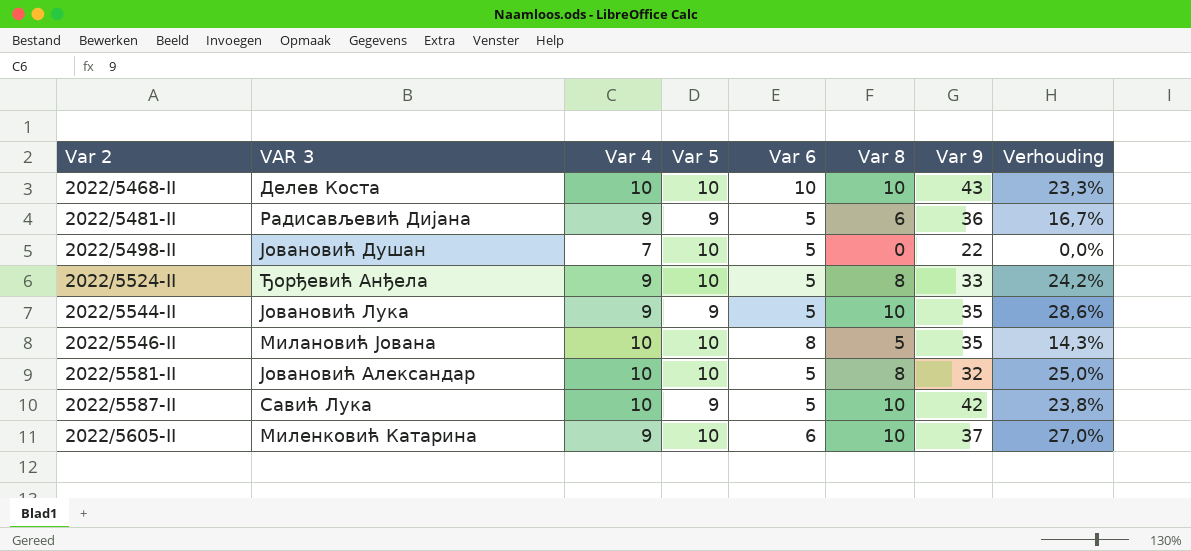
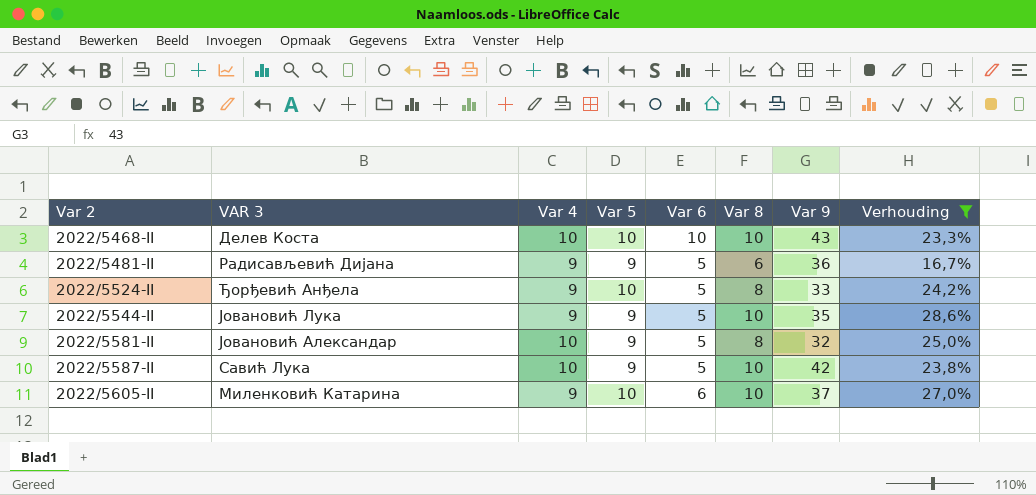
filter: none -> Verhouding >= 16,7%
2022/5581-II | Var 5: 10 -> 9

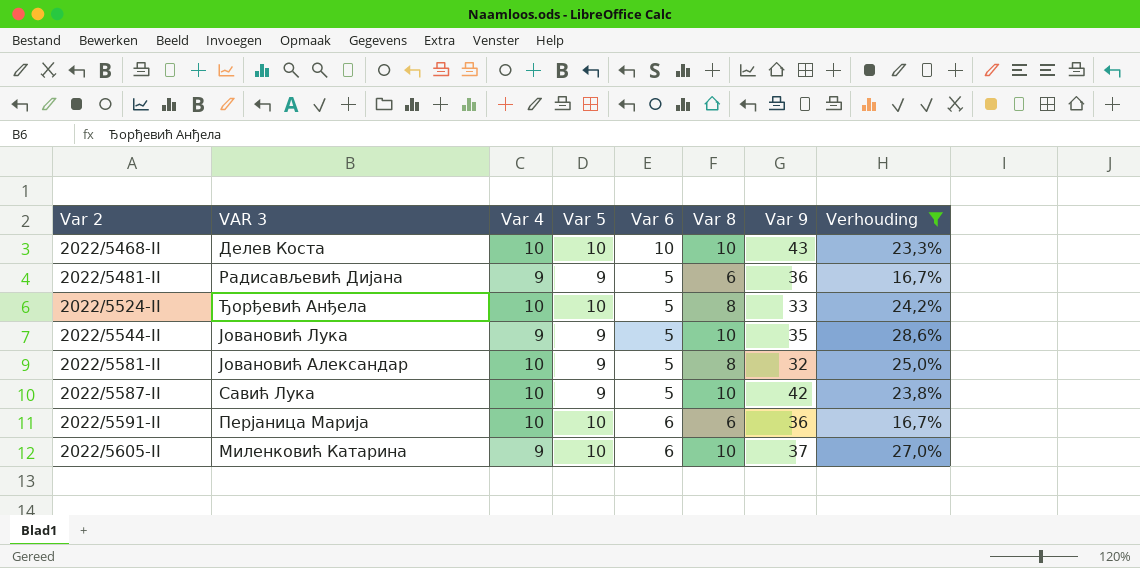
2022/5524-II | Var 4: 9 -> 10
row 2022/5591-II: none -> Перјаница Марија | 10 | 10 | 6 | 6 | 36 | 16,7%

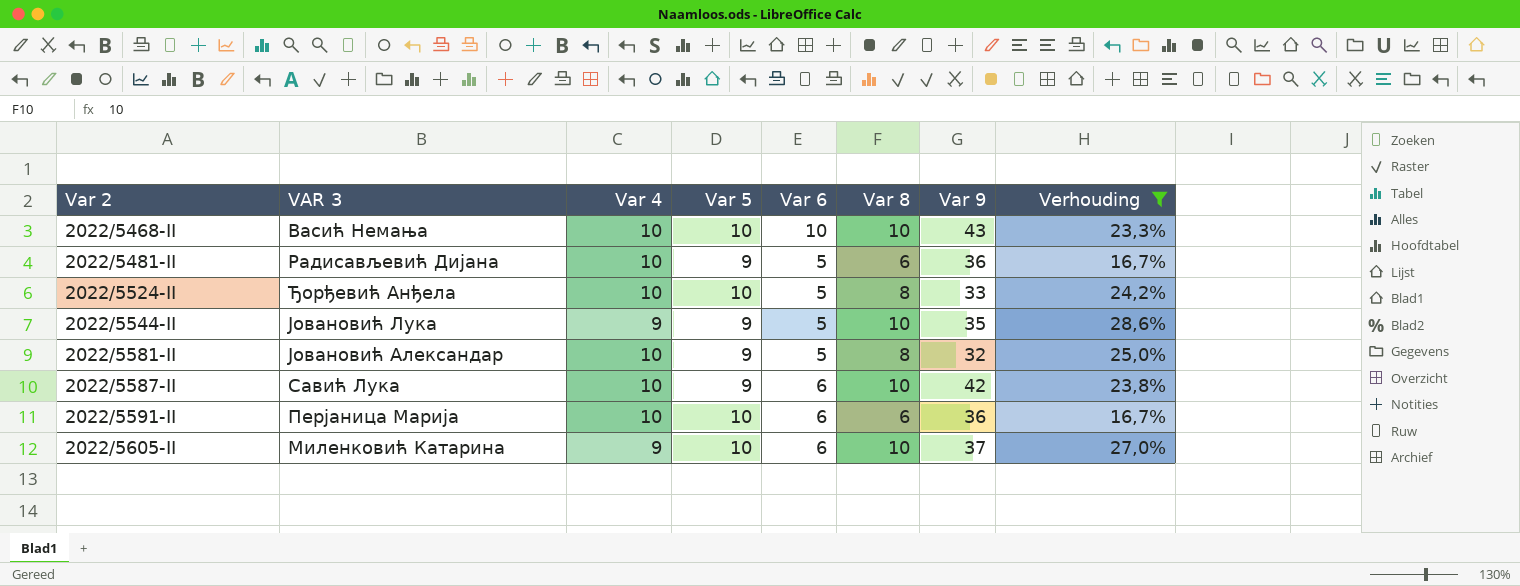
2022/5468-II | VAR 3: Делев Коста -> Васић Немања
2022/5481-II | Var 4: 9 -> 10
2022/5587-II | Var 6: 5 -> 6

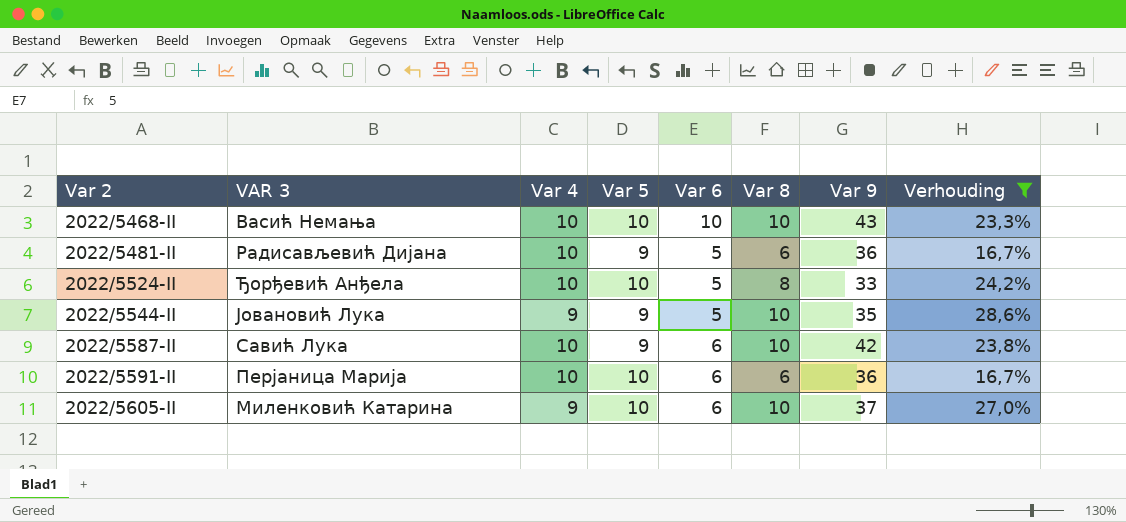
row 2022/5581-II: Јовановић Александар | 10 | 9 | 5 | 8 | 32 | 25,0% -> none

